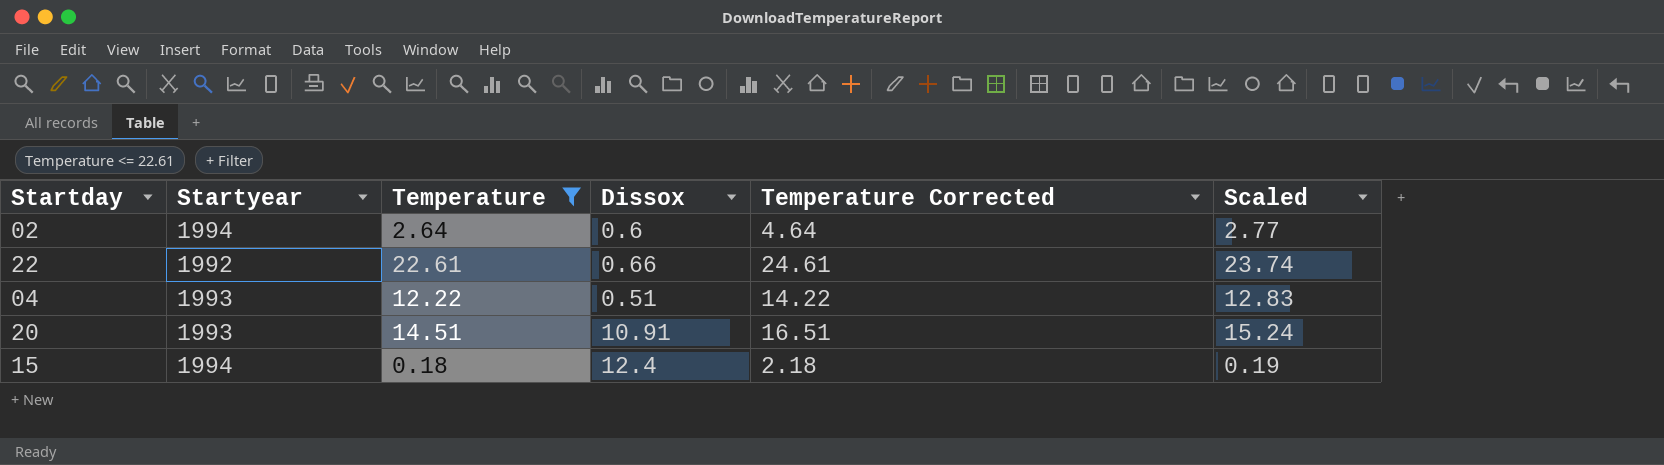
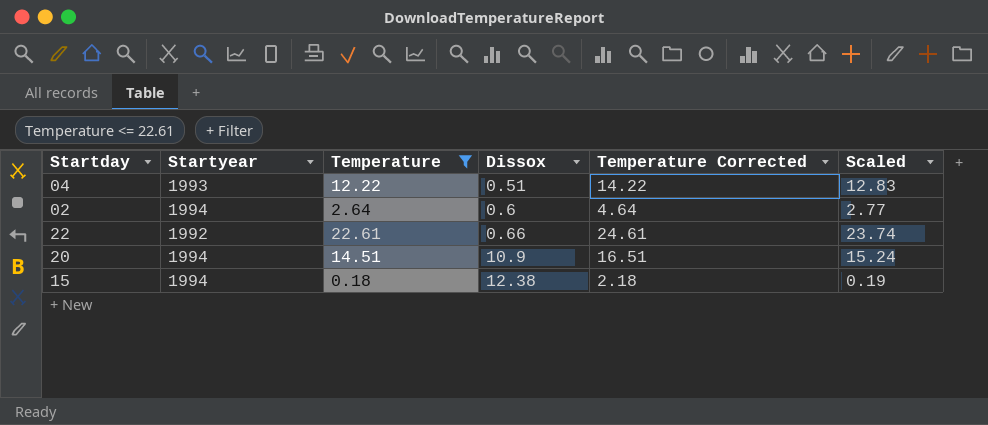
row order: none -> Dissox ascending
20 | Startyear: 1993 -> 1994
20 | Dissox: 10.91 -> 10.9
15 | Dissox: 12.4 -> 12.38

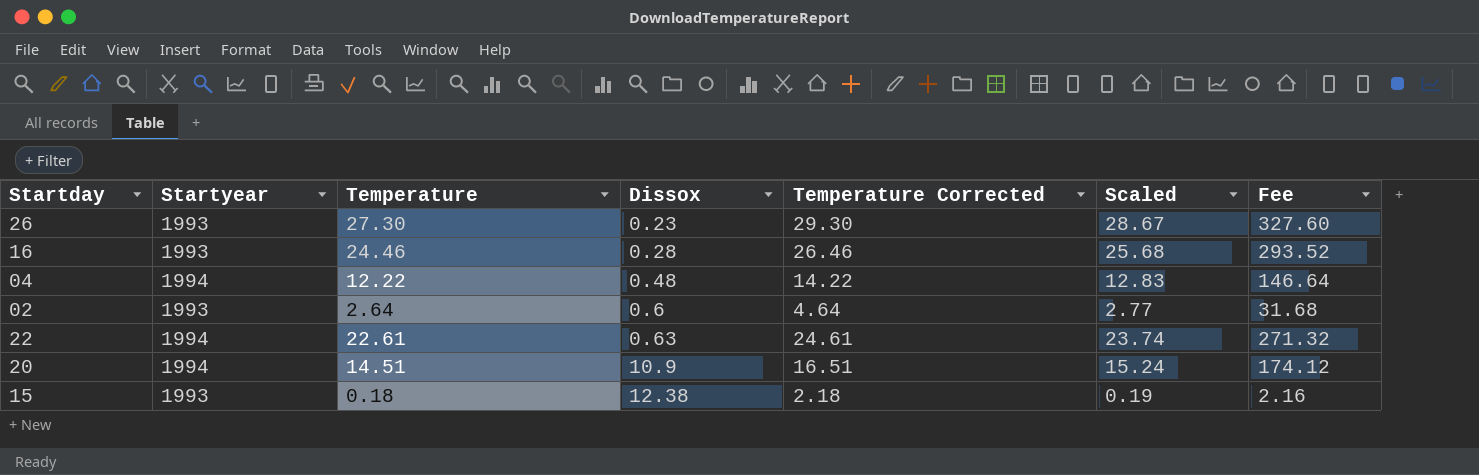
filter: Temperature <= 22.61 -> none
column Fee | formula: none -> [Temperature] * 12
04 | Startyear: 1993 -> 1994
04 | Dissox: 0.51 -> 0.48
02 | Startyear: 1994 -> 1993
22 | Startyear: 1992 -> 1994
22 | Dissox: 0.66 -> 0.63
15 | Startyear: 1994 -> 1993

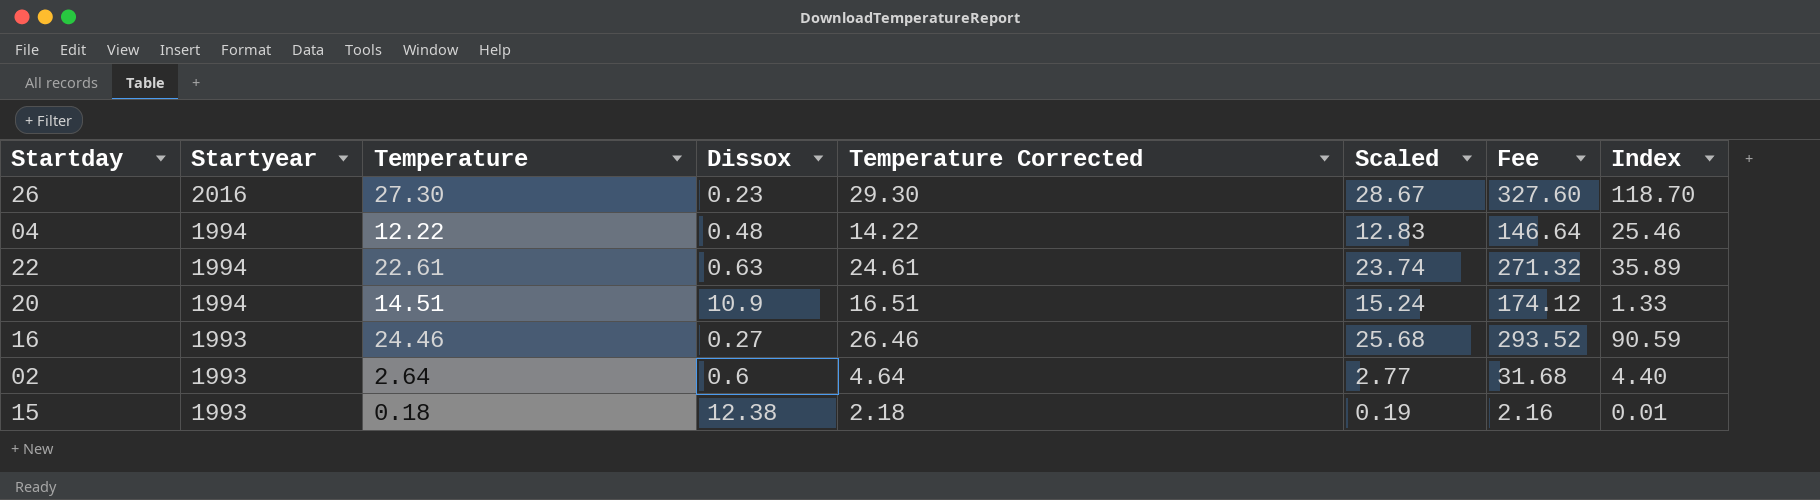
row order: Dissox ascending -> Startyear descending
column Index | formula: none -> [Temperature] / [Dissox]
26 | Startyear: 1993 -> 2016
16 | Dissox: 0.28 -> 0.27

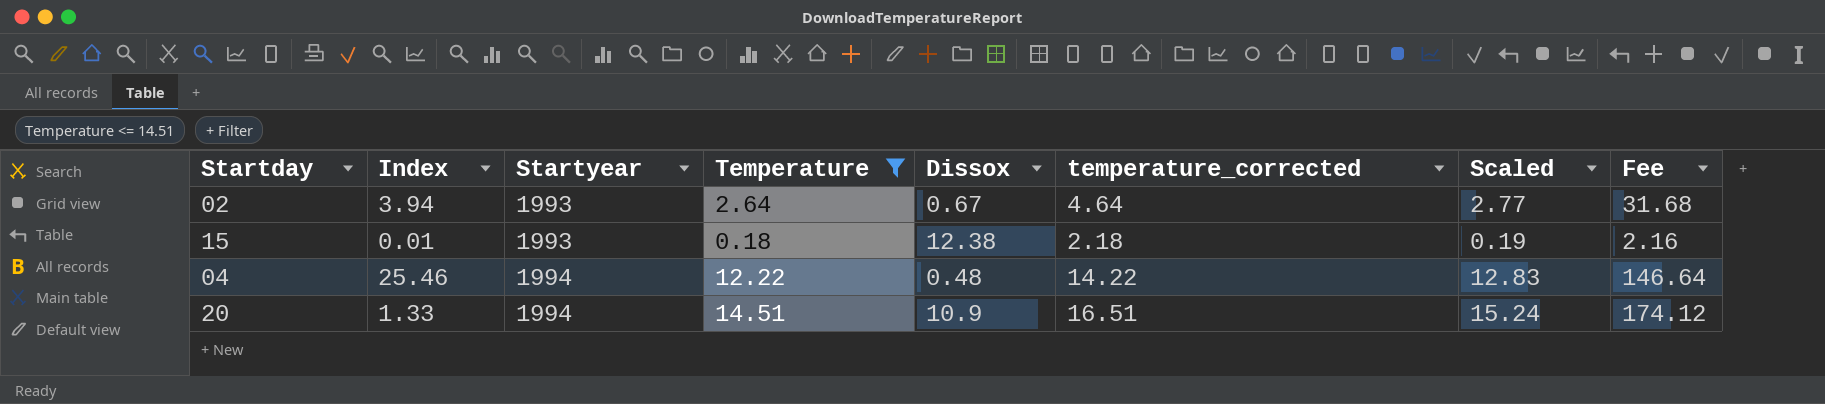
filter: none -> Temperature <= 14.51
row order: Startyear descending -> Startyear ascending
column Index | position: 8 -> 2
column name: Temperature Corrected -> temperature_corrected
02 | Index: 4.40 -> 3.94
02 | Dissox: 0.6 -> 0.67

